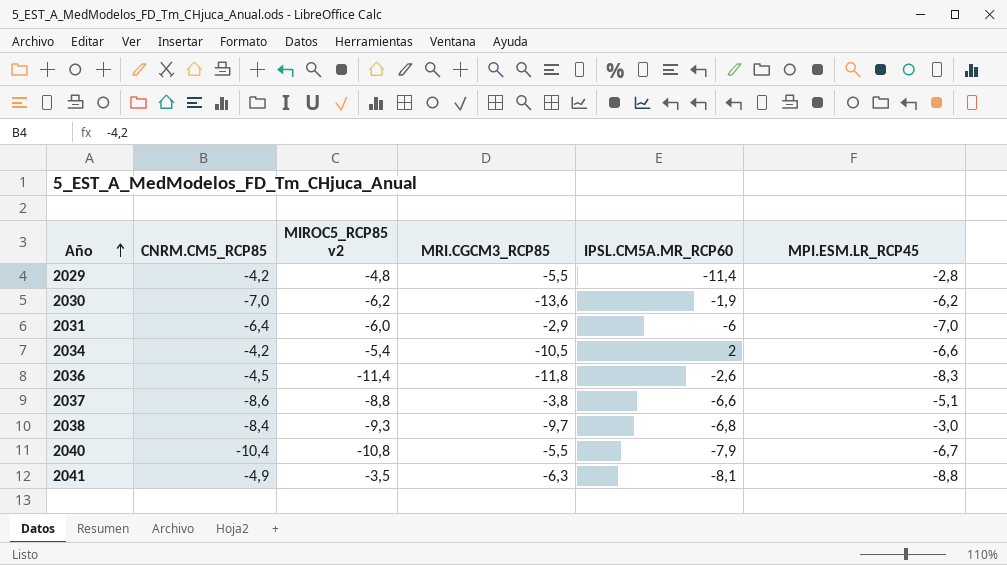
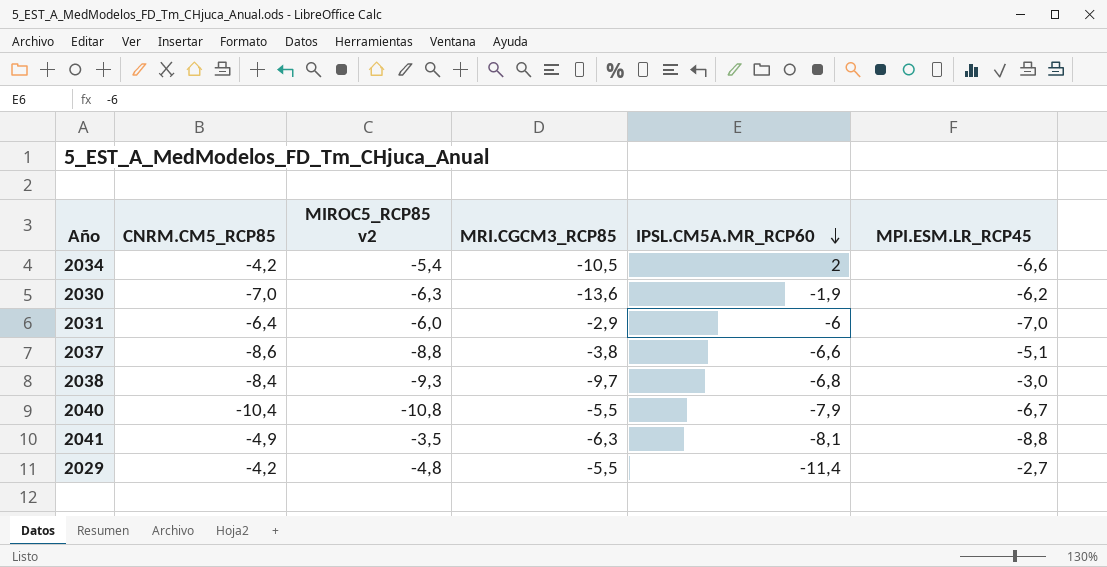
row order: Año ascending -> IPSL.CM5A.MR_RCP60 descending
row 2036: -4,5 | -11,4 | -11,8 | -2,6 | -8,3 -> none
2030 | MIROC5_RCP85 v2: -6,2 -> -6,3
2029 | MPI.ESM.LR_RCP45: -2,8 -> -2,7

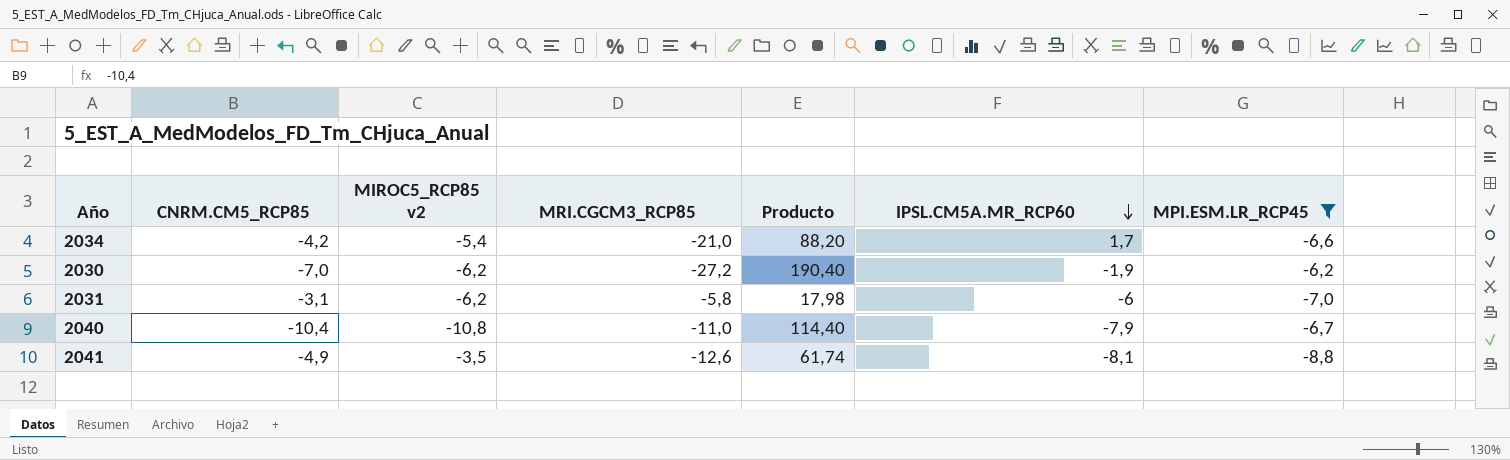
filter: none -> MPI.ESM.LR_RCP45 <= -6,2
column Producto | formula: none -> [CNRM.CM5_RCP85] * [MRI.CGCM3_RCP85]
2034 | MRI.CGCM3_RCP85: -10,5 -> -21,0
2034 | IPSL.CM5A.MR_RCP60: 2 -> 1,7
2030 | MIROC5_RCP85 v2: -6,3 -> -6,2
2030 | MRI.CGCM3_RCP85: -13,6 -> -27,2
2031 | CNRM.CM5_RCP85: -6,4 -> -3,1
2031 | MIROC5_RCP85 v2: -6,0 -> -6,2
2031 | MRI.CGCM3_RCP85: -2,9 -> -5,8
2040 | MRI.CGCM3_RCP85: -5,5 -> -11,0
2041 | MRI.CGCM3_RCP85: -6,3 -> -12,6

